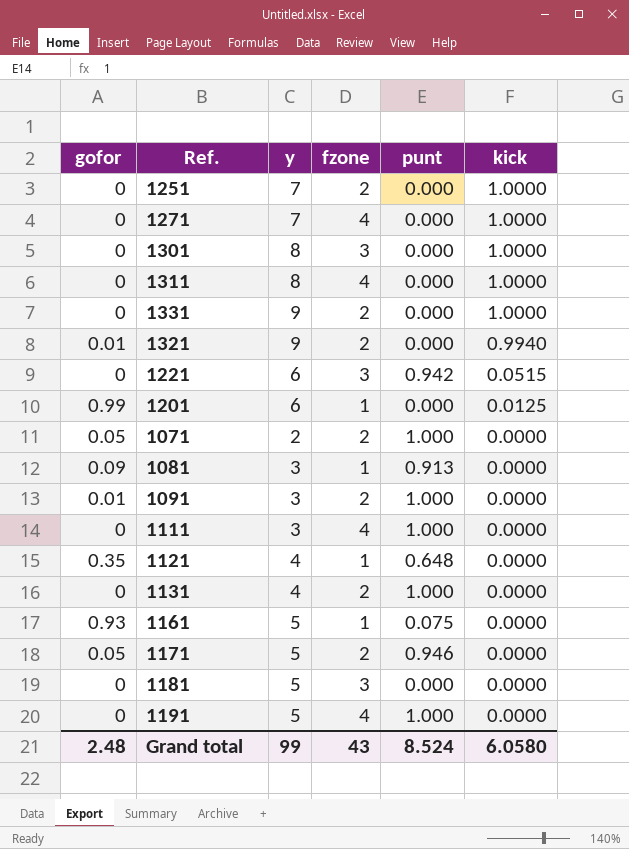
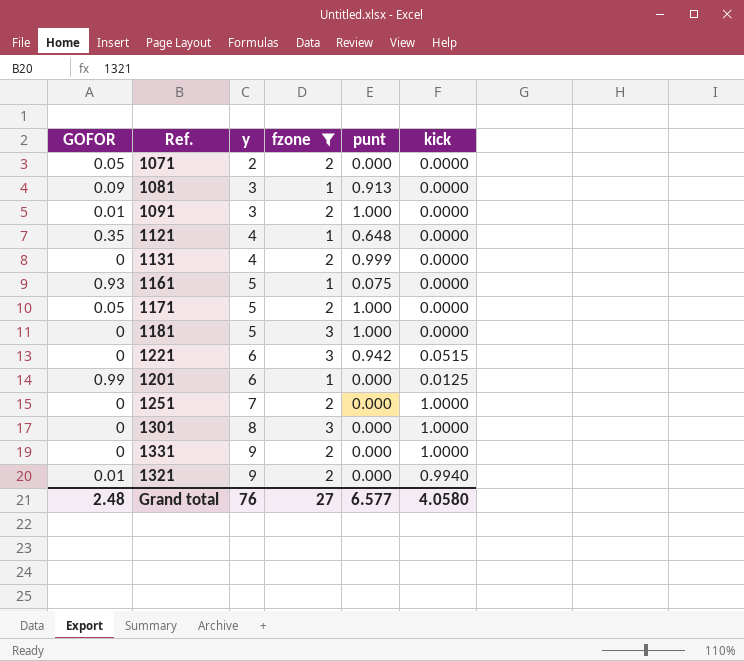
filter: none -> fzone != 4
row order: kick descending -> y ascending
column name: gofor -> GOFOR
1071 | punt: 1.000 -> 0.000
1131 | punt: 1.000 -> 0.999
1171 | punt: 0.946 -> 1.000
1181 | punt: 0.000 -> 1.000
Grand total | y: 99 -> 76
Grand total | fzone: 43 -> 27
Grand total | punt: 8.524 -> 6.577
Grand total | kick: 6.0580 -> 4.0580

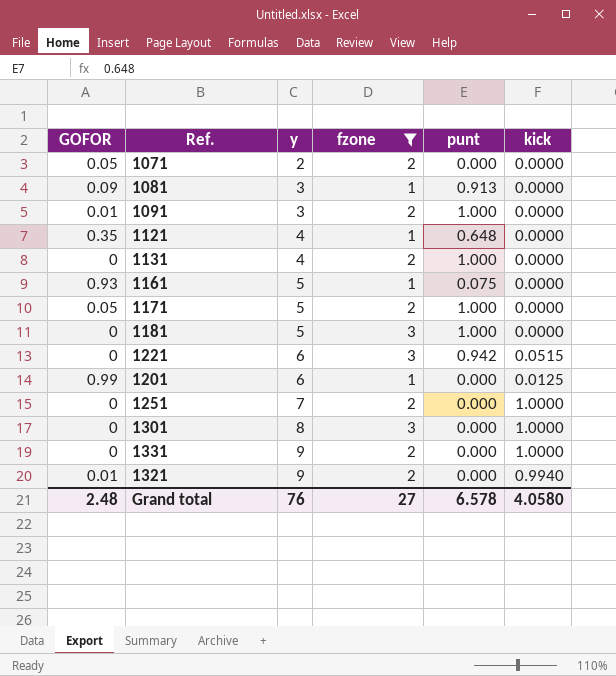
1131 | punt: 0.999 -> 1.000
Grand total | punt: 6.577 -> 6.578

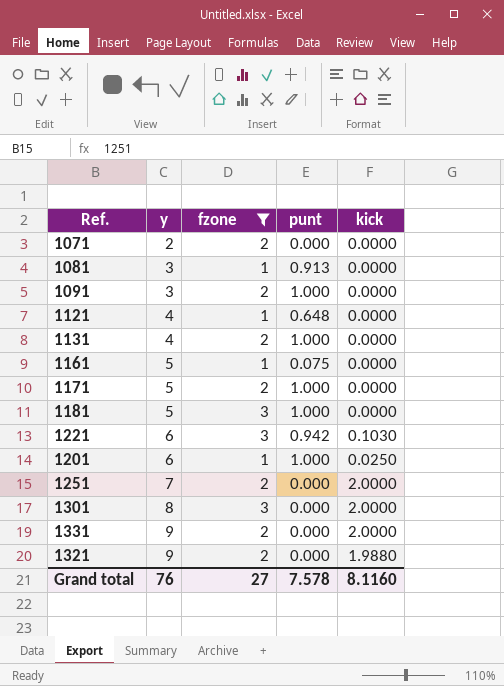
column GOFOR | position: 1 -> none
1221 | kick: 0.0515 -> 0.1030
1201 | punt: 0.000 -> 1.000
1201 | kick: 0.0125 -> 0.0250
1251 | kick: 1.0000 -> 2.0000
1301 | kick: 1.0000 -> 2.0000
1331 | kick: 1.0000 -> 2.0000
1321 | kick: 0.9940 -> 1.9880
Grand total | punt: 6.578 -> 7.578
Grand total | kick: 4.0580 -> 8.1160

